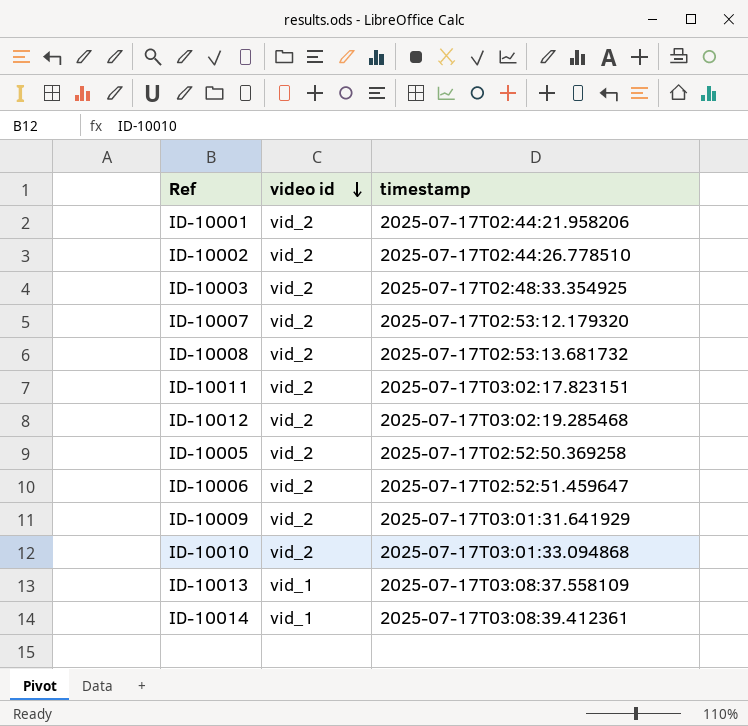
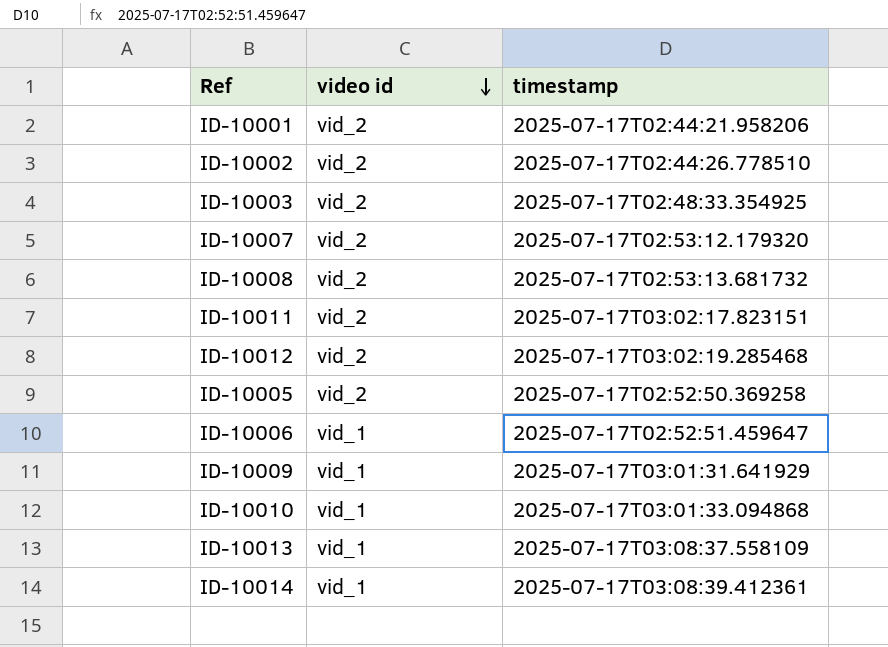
ID-10006 | video id: vid_2 -> vid_1
ID-10009 | video id: vid_2 -> vid_1
ID-10010 | video id: vid_2 -> vid_1

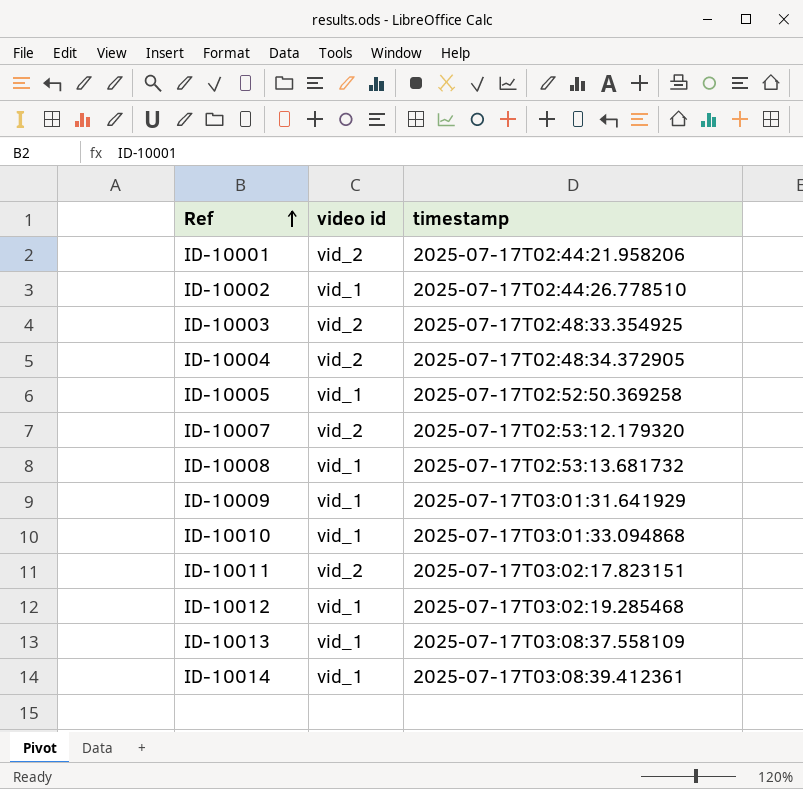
row order: video id descending -> Ref ascending
row ID-10006: vid_1 | 2025-07-17T02:52:51.459647 -> none
ID-10002 | video id: vid_2 -> vid_1
row ID-10004: none -> vid_2 | 2025-07-17T02:48:34.372905
ID-10005 | video id: vid_2 -> vid_1
ID-10008 | video id: vid_2 -> vid_1
ID-10012 | video id: vid_2 -> vid_1

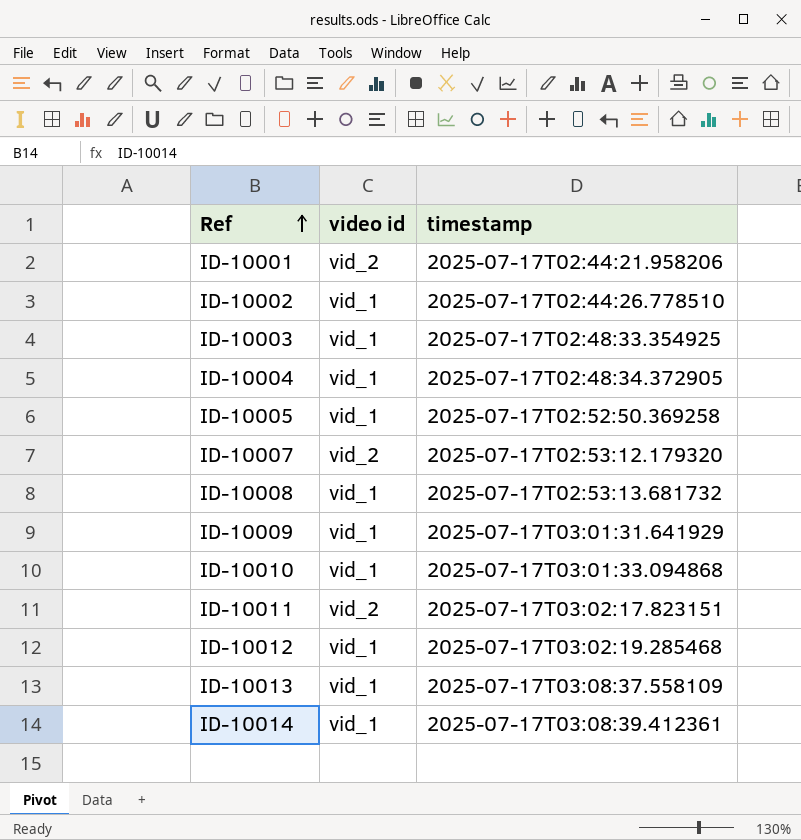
ID-10003 | video id: vid_2 -> vid_1
ID-10004 | video id: vid_2 -> vid_1

